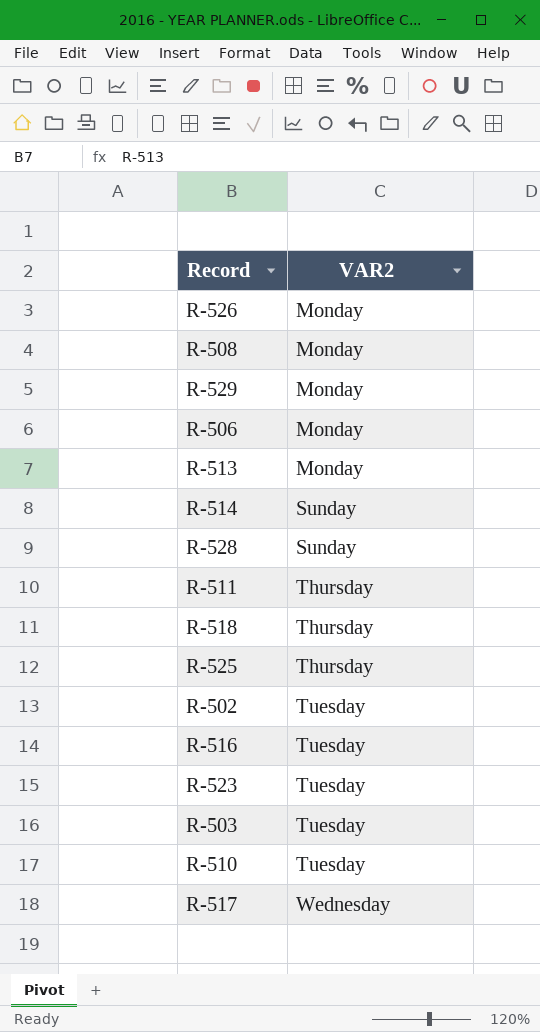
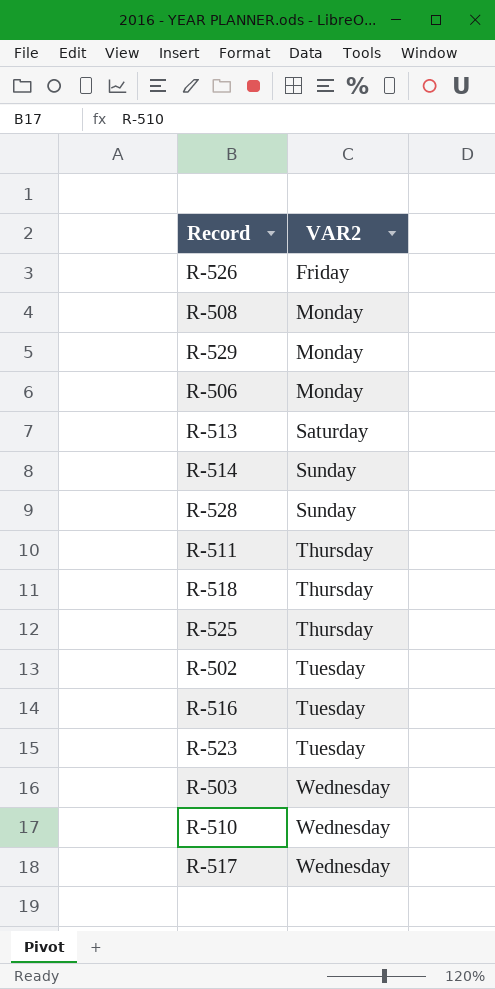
R-526 | VAR2: Monday -> Friday
R-513 | VAR2: Monday -> Saturday
R-503 | VAR2: Tuesday -> Wednesday
R-510 | VAR2: Tuesday -> Wednesday

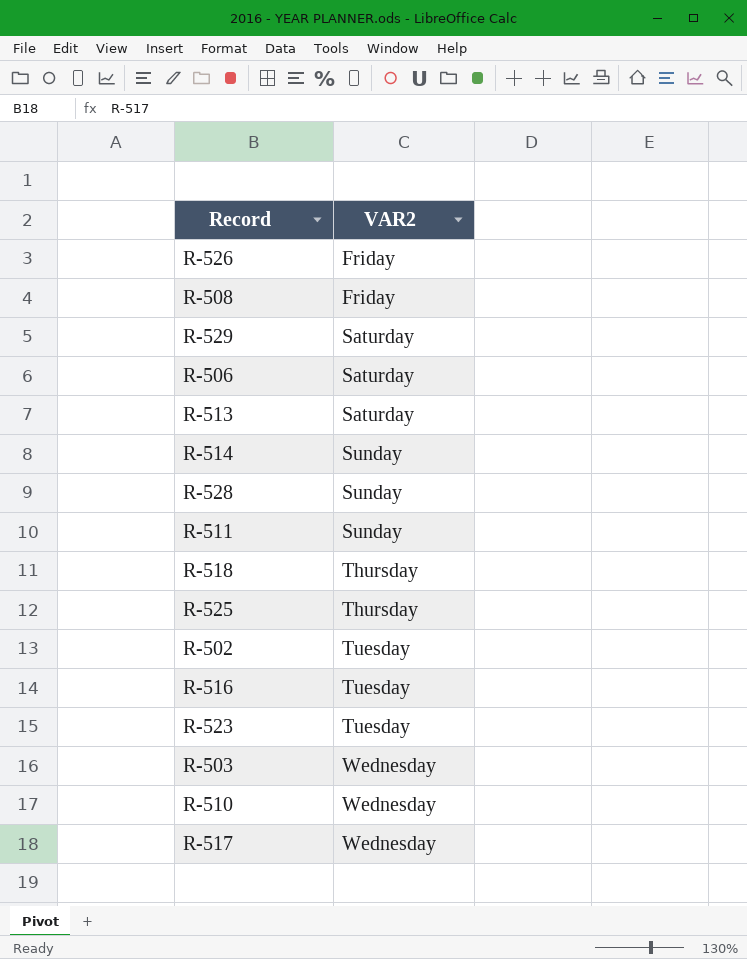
R-508 | VAR2: Monday -> Friday
R-529 | VAR2: Monday -> Saturday
R-506 | VAR2: Monday -> Saturday
R-511 | VAR2: Thursday -> Sunday

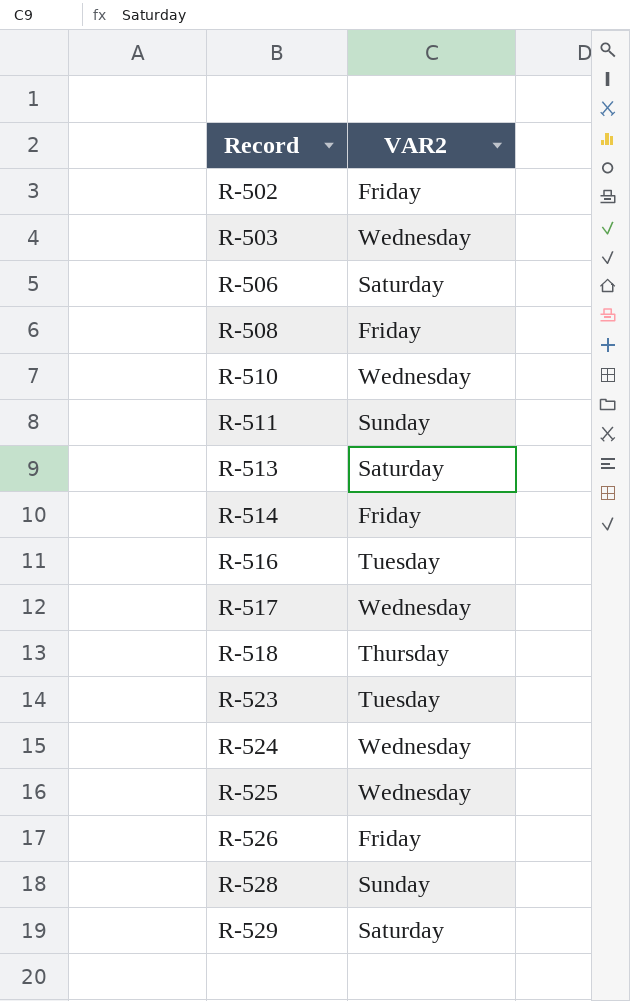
row order: VAR2 ascending -> Record ascending
R-502 | VAR2: Tuesday -> Friday
R-514 | VAR2: Sunday -> Friday
row R-524: none -> Wednesday
R-525 | VAR2: Thursday -> Wednesday

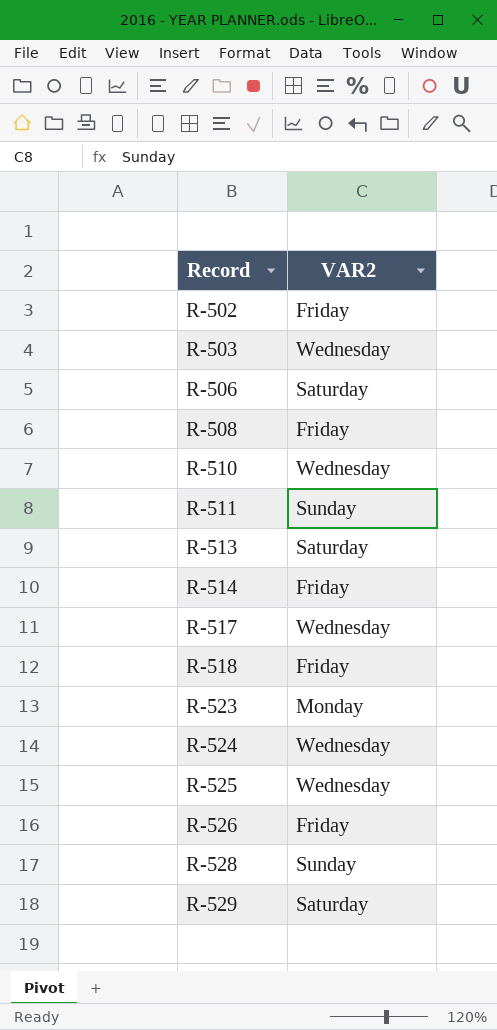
row R-516: Tuesday -> none
R-518 | VAR2: Thursday -> Friday
R-523 | VAR2: Tuesday -> Monday

